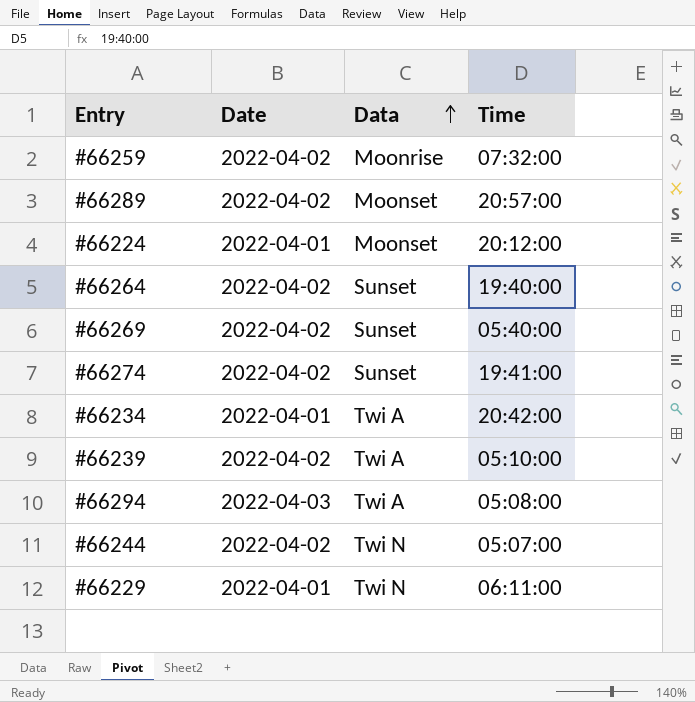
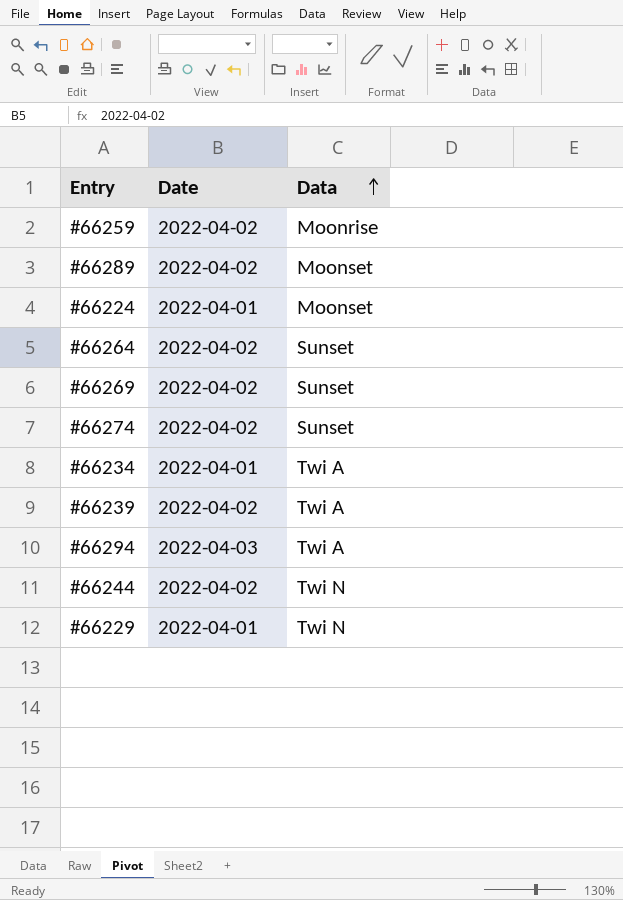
column Time | position: 4 -> none

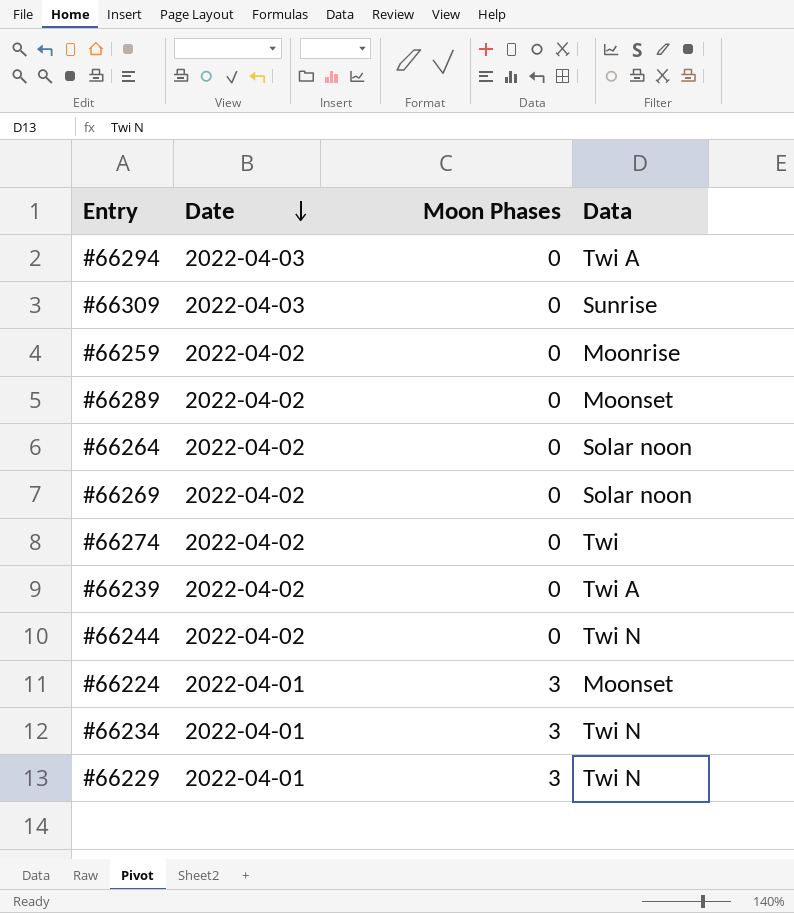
row order: Data ascending -> Date descending
column Moon Phases | position: none -> 3
row #66309: none -> 2022-04-03 | 0 | Sunrise
#66264 | Data: Sunset -> Solar noon
#66269 | Data: Sunset -> Solar noon
#66274 | Data: Sunset -> Twi
#66234 | Data: Twi A -> Twi N

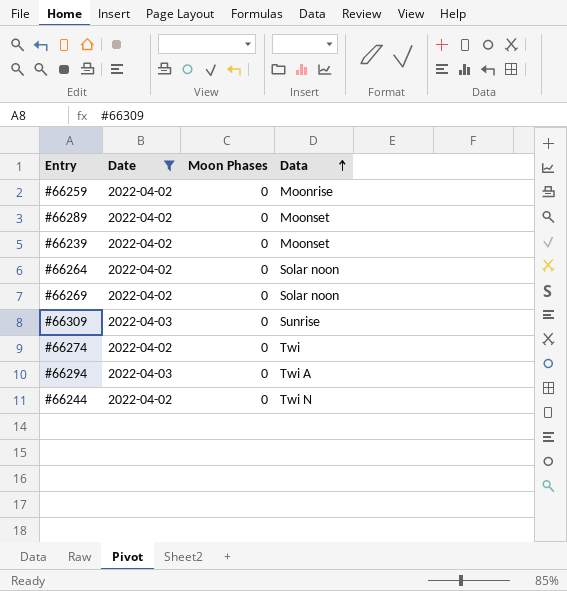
filter: none -> Date != 2022-04-01
row order: Date descending -> Data ascending
#66239 | Data: Twi A -> Moonset

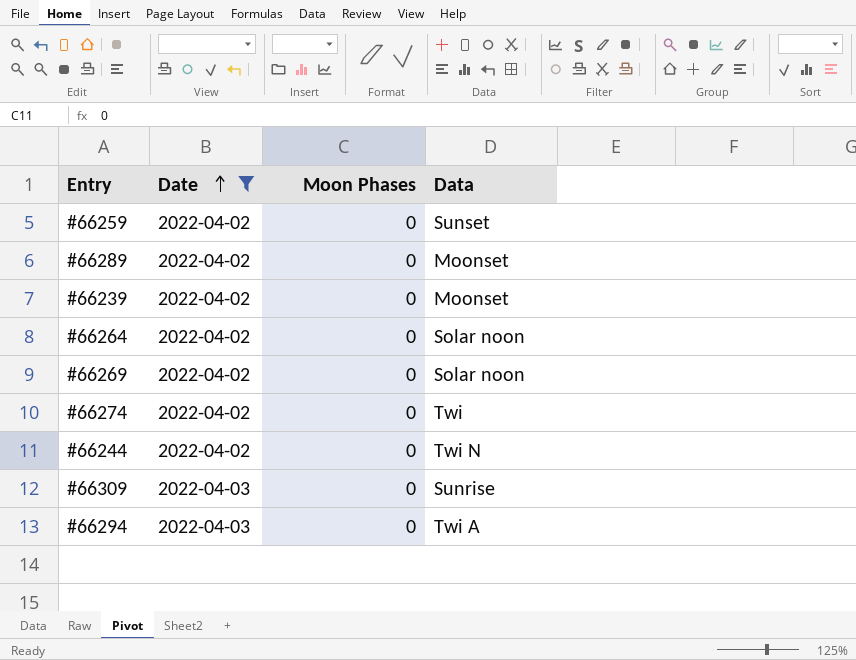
row order: Data ascending -> Date ascending
#66259 | Data: Moonrise -> Sunset

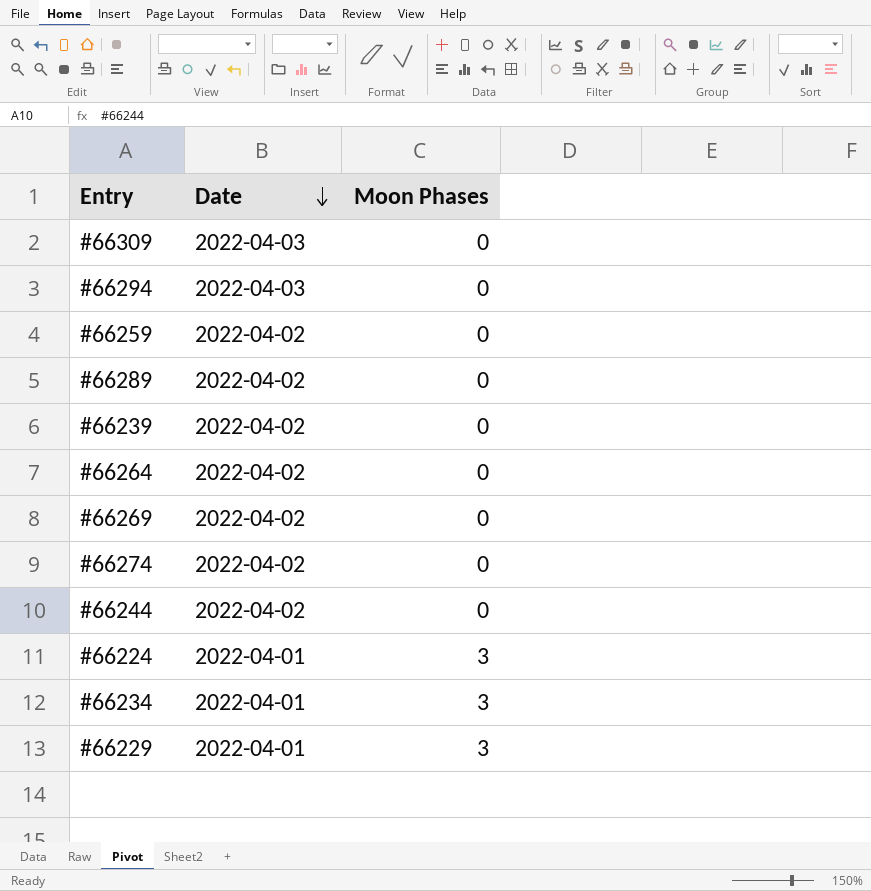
filter: Date != 2022-04-01 -> none
row order: Date ascending -> Date descending
column Data | position: 4 -> none

